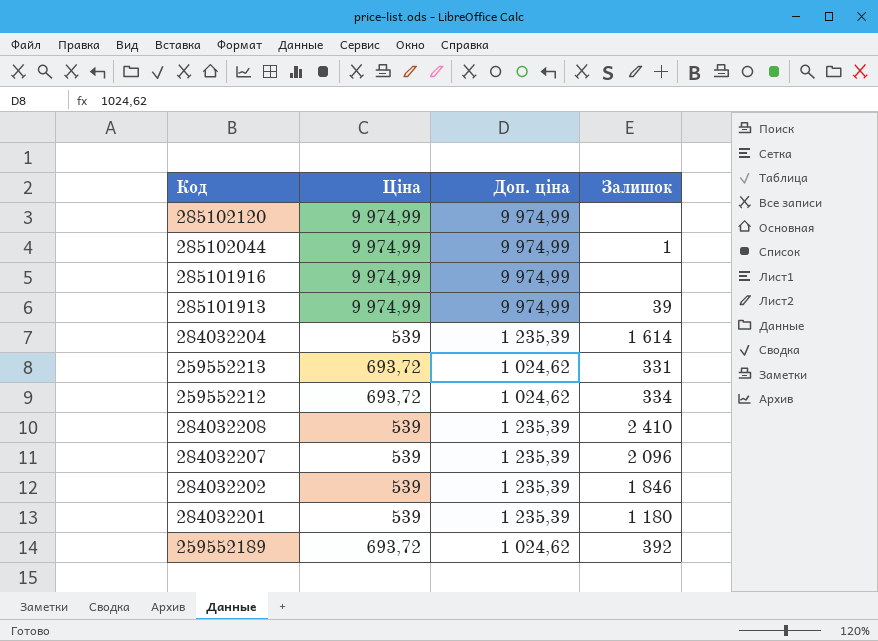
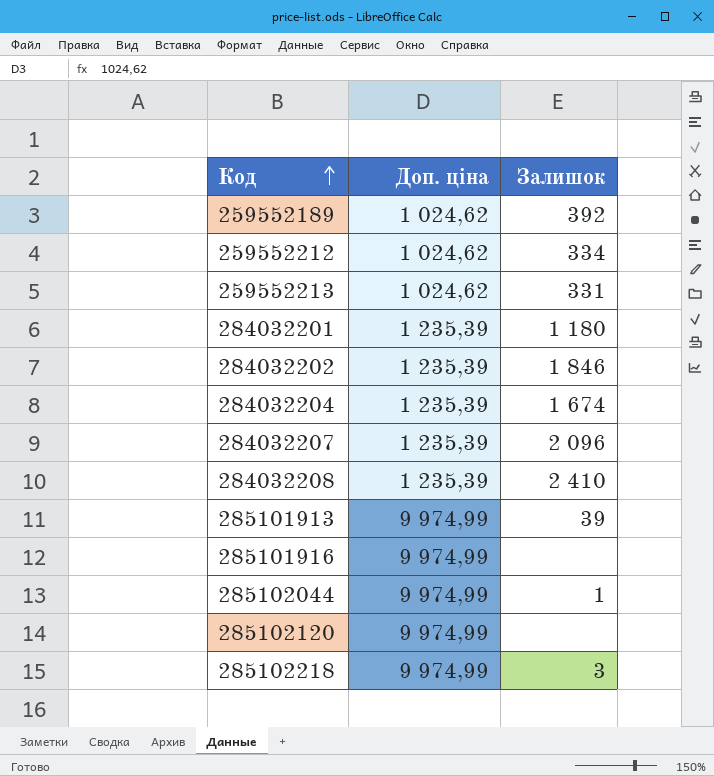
row order: none -> Код ascending
column Ціна | position: 2 -> none
284032204 | Залишок: 1 614 -> 1 674
row 285102218: none -> 9 974,99 | 3

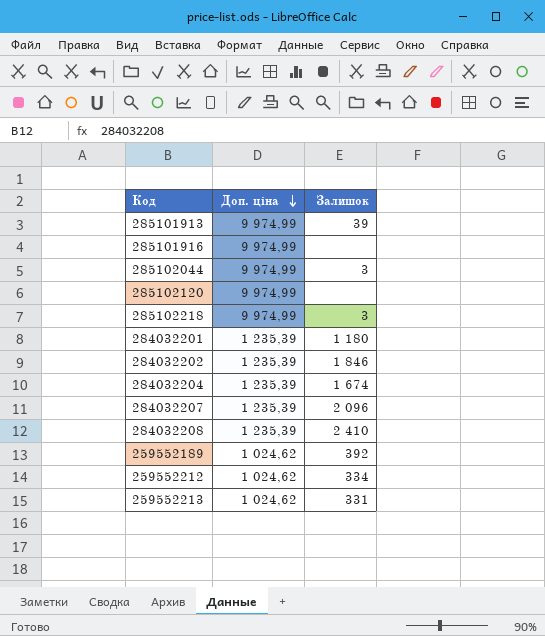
row order: Код ascending -> Доп. ціна descending
285102044 | Залишок: 1 -> 3

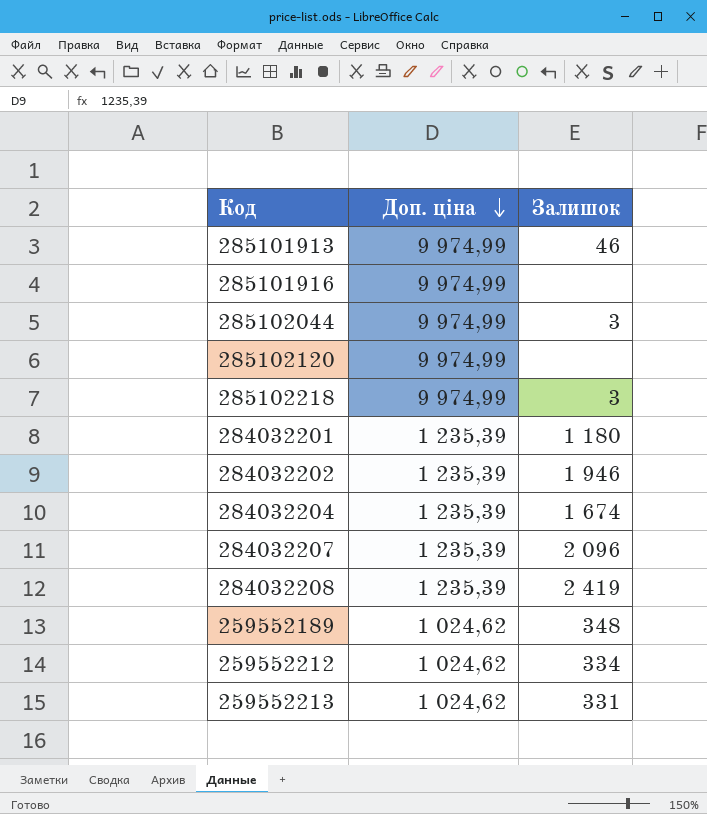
285101913 | Залишок: 39 -> 46
284032202 | Залишок: 1 846 -> 1 946
284032208 | Залишок: 2 410 -> 2 419
259552189 | Залишок: 392 -> 348

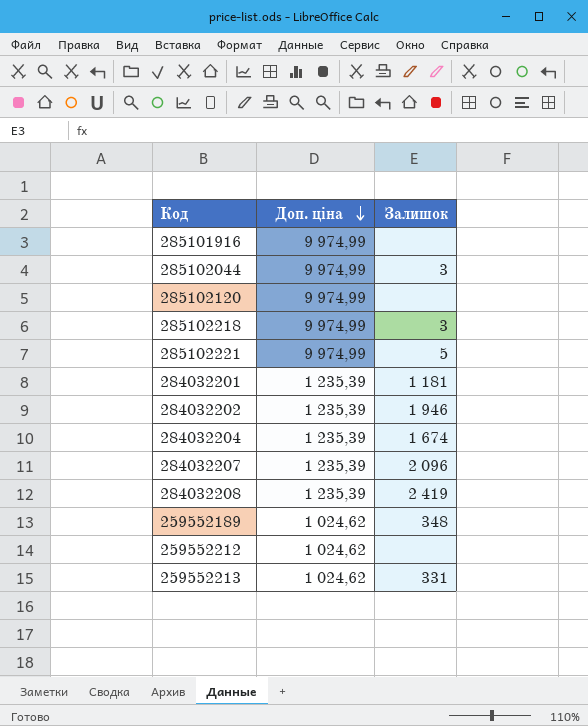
row 285101913: 9 974,99 | 46 -> none
row 285102221: none -> 9 974,99 | 5
284032201 | Залишок: 1 180 -> 1 181
259552212 | Залишок: 334 -> none

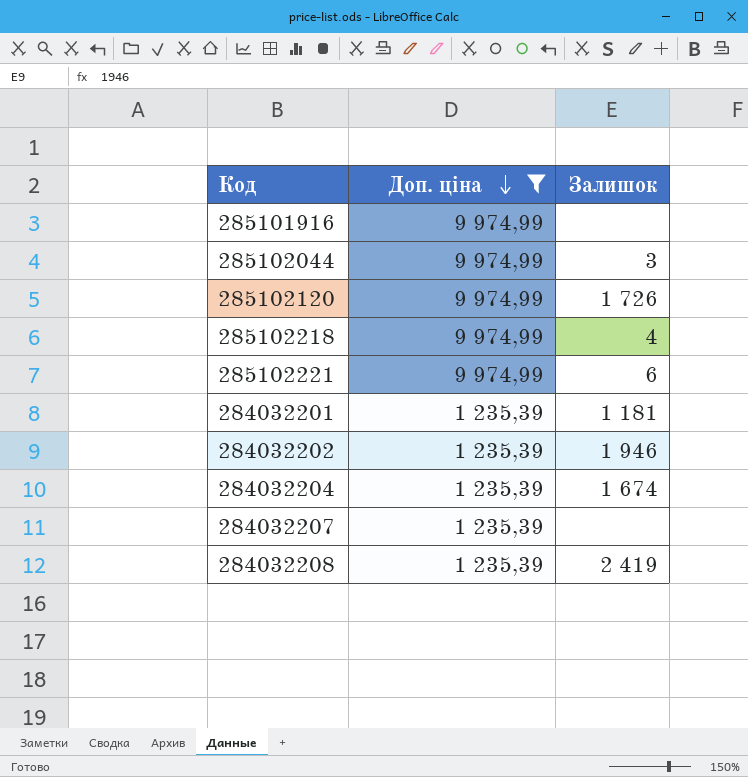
filter: none -> Доп. ціна != 1 024,62
285102120 | Залишок: none -> 1 726
285102218 | Залишок: 3 -> 4
285102221 | Залишок: 5 -> 6
284032207 | Залишок: 2 096 -> none

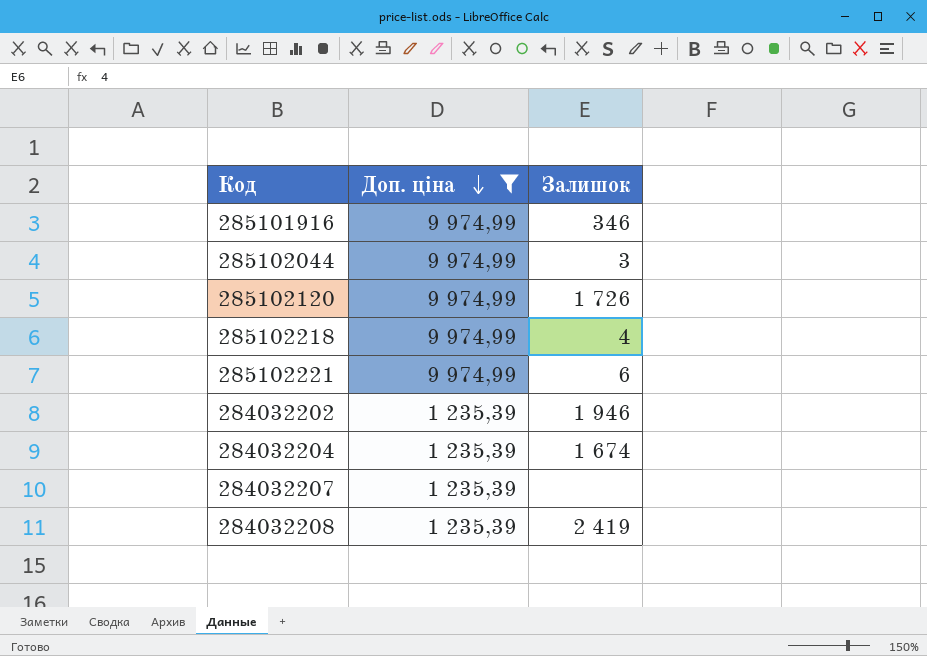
row 284032201: 1 235,39 | 1 181 -> none
285101916 | Залишок: none -> 346

